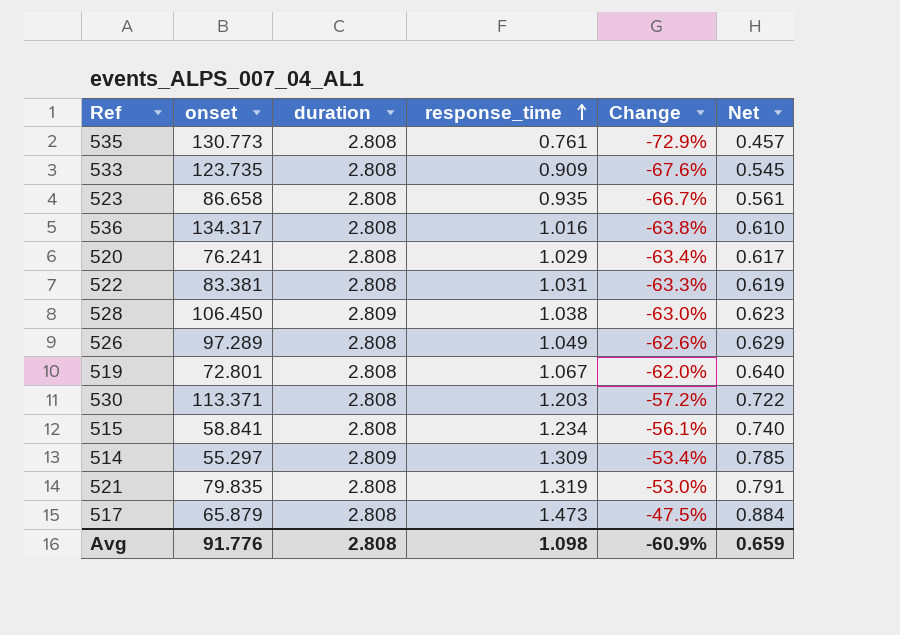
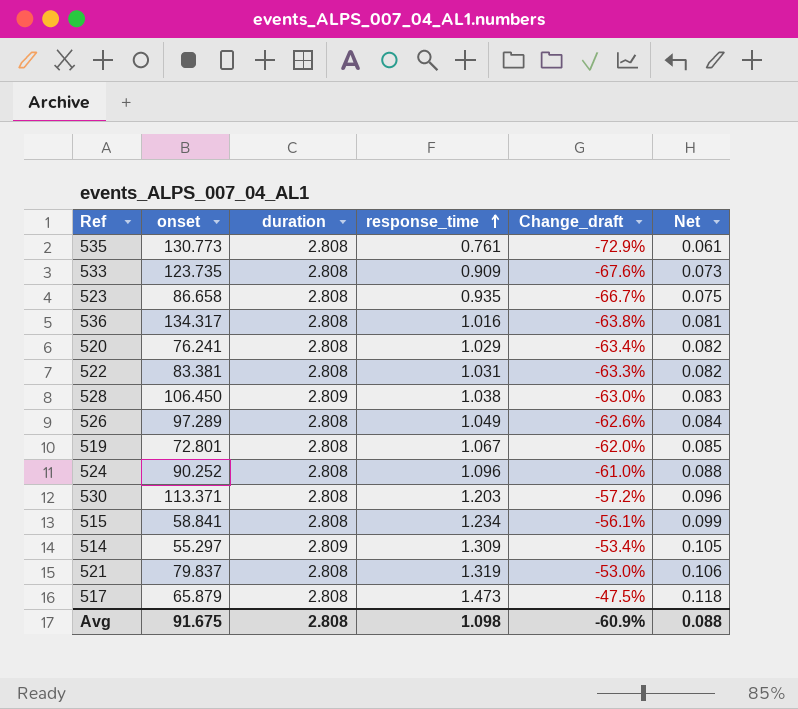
column name: Change -> Change_draft
column Net | formula: [response_time] * 0.6 -> [response_time] * 0.08
row 524: none -> 90.252 | 2.808 | 1.096 | -61.0% | 0.088
521 | onset: 79.835 -> 79.837
Avg | onset: 91.776 -> 91.675
Avg | Net: 0.659 -> 0.088

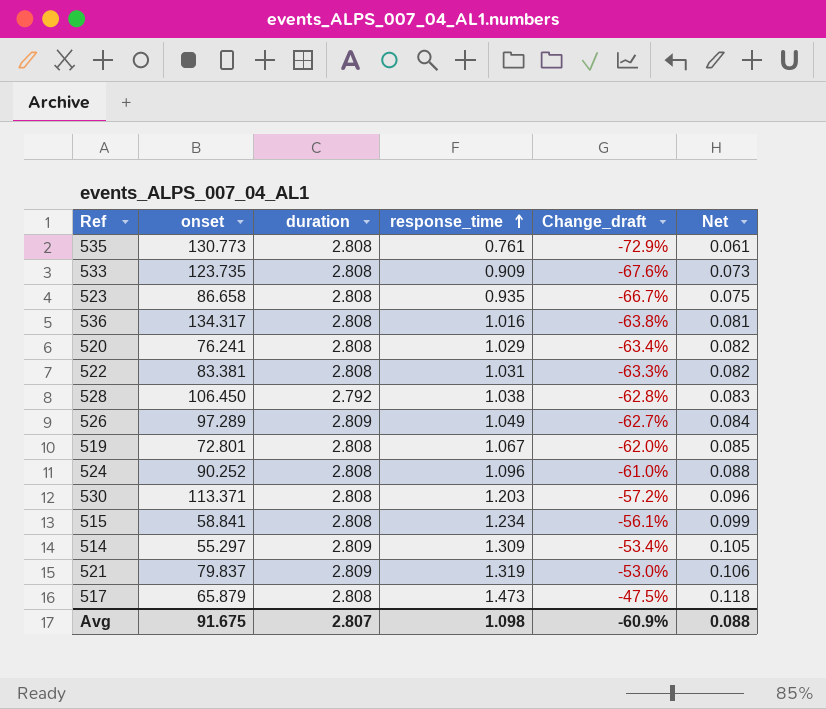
528 | duration: 2.809 -> 2.792
528 | Change_draft: -63.0% -> -62.8%
526 | duration: 2.808 -> 2.809
526 | Change_draft: -62.6% -> -62.7%
521 | duration: 2.808 -> 2.809
Avg | duration: 2.808 -> 2.807

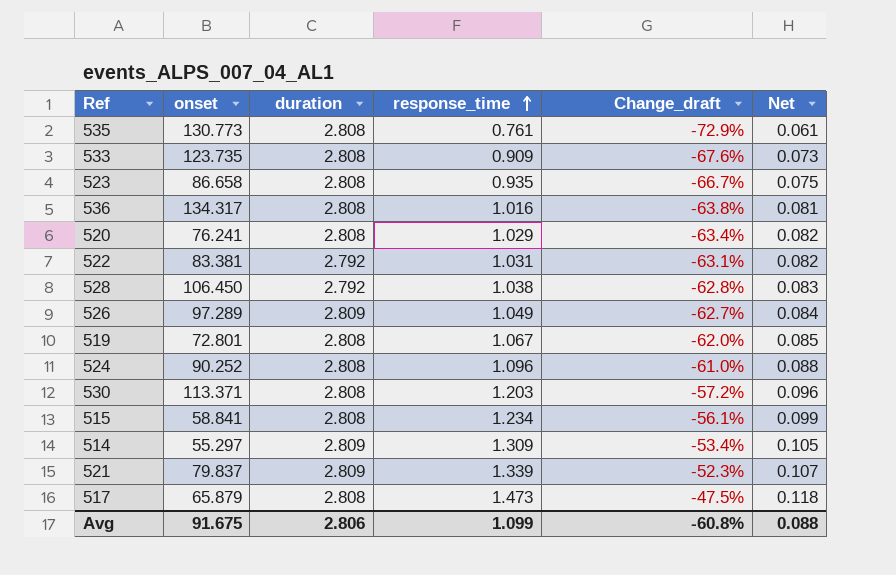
522 | duration: 2.808 -> 2.792
522 | Change_draft: -63.3% -> -63.1%
521 | response_time: 1.319 -> 1.339
521 | Change_draft: -53.0% -> -52.3%
521 | Net: 0.106 -> 0.107
Avg | duration: 2.807 -> 2.806
Avg | response_time: 1.098 -> 1.099
Avg | Change_draft: -60.9% -> -60.8%

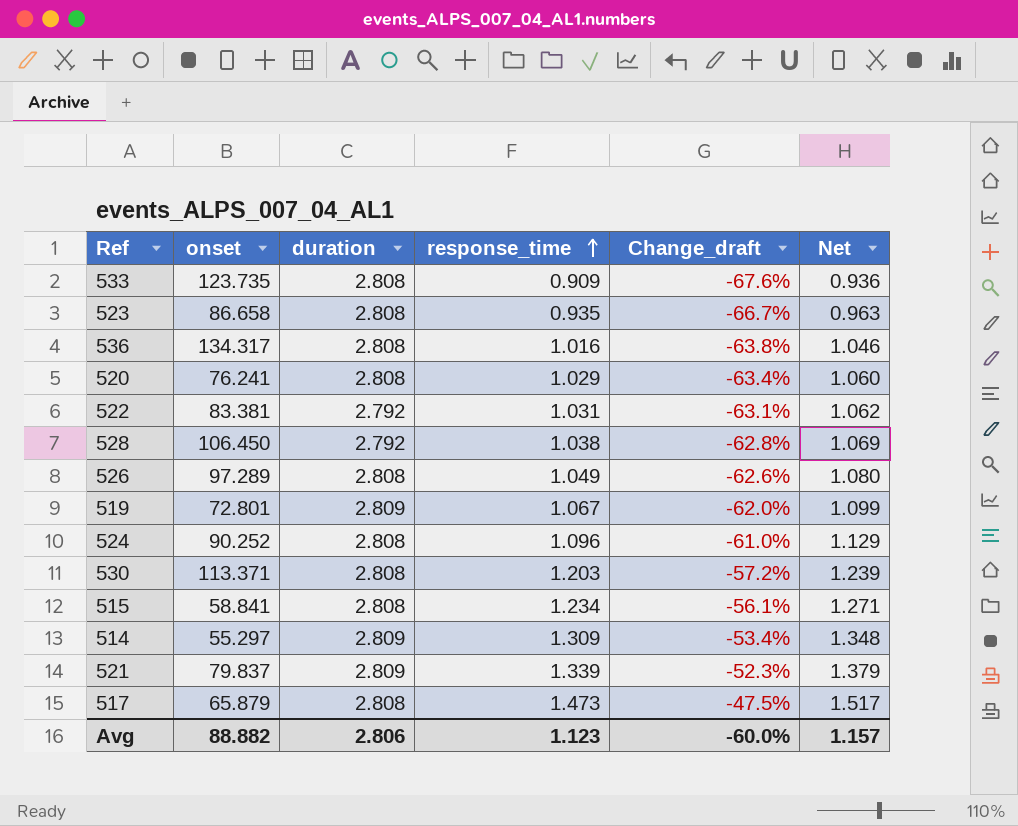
column Net | formula: [response_time] * 0.08 -> [response_time] * 1.03
row 535: 130.773 | 2.808 | 0.761 | -72.9% | 0.061 -> none
526 | duration: 2.809 -> 2.808
526 | Change_draft: -62.7% -> -62.6%
519 | duration: 2.808 -> 2.809
Avg | onset: 91.675 -> 88.882
Avg | response_time: 1.099 -> 1.123
Avg | Change_draft: -60.8% -> -60.0%
Avg | Net: 0.088 -> 1.157

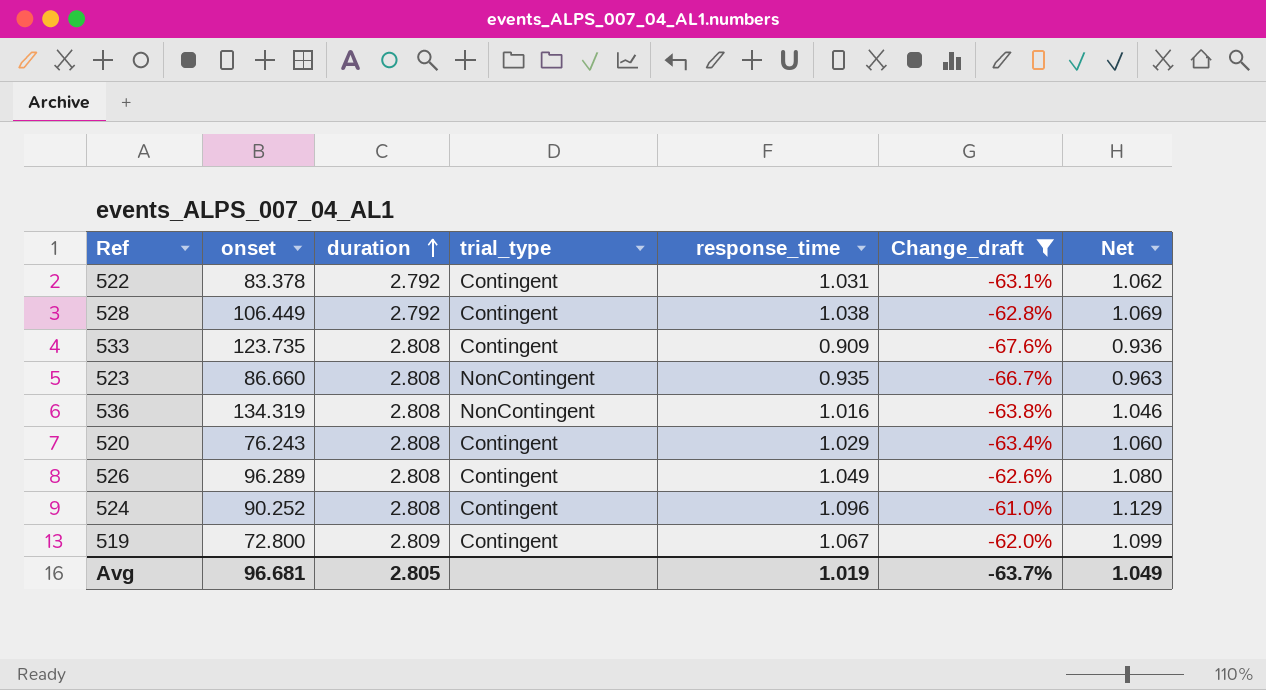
filter: none -> Change_draft <= -61.0%
row order: response_time ascending -> duration ascending
column trial_type | position: none -> 4
522 | onset: 83.381 -> 83.378
528 | onset: 106.450 -> 106.449
523 | onset: 86.658 -> 86.660
536 | onset: 134.317 -> 134.319
520 | onset: 76.241 -> 76.243
526 | onset: 97.289 -> 96.289
519 | onset: 72.801 -> 72.800
Avg | onset: 88.882 -> 96.681
Avg | duration: 2.806 -> 2.805
Avg | response_time: 1.123 -> 1.019
Avg | Change_draft: -60.0% -> -63.7%
Avg | Net: 1.157 -> 1.049

